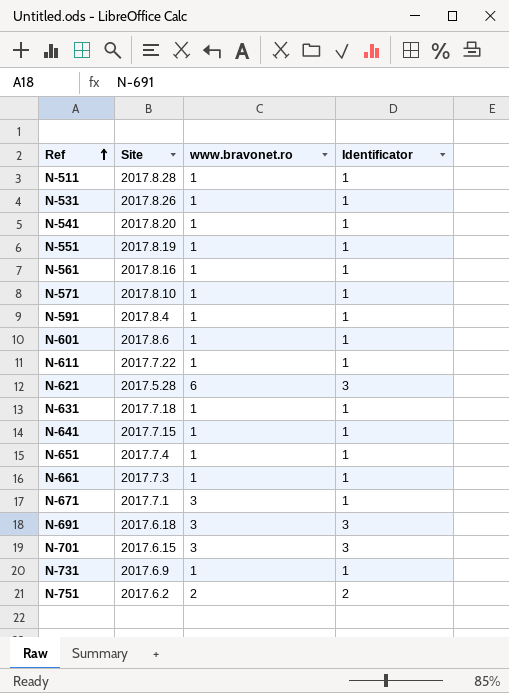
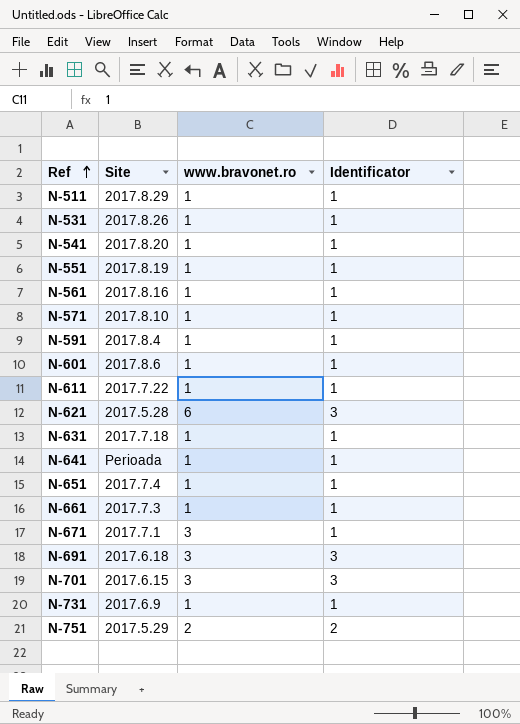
N-511 | Site: 2017.8.28 -> 2017.8.29
N-641 | Site: 2017.7.15 -> Perioada
N-751 | Site: 2017.6.2 -> 2017.5.29

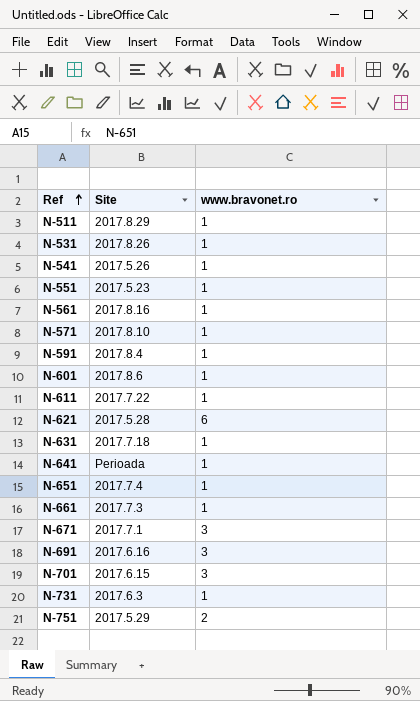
column Identificator | position: 4 -> none
N-541 | Site: 2017.8.20 -> 2017.5.26
N-551 | Site: 2017.8.19 -> 2017.5.23
N-691 | Site: 2017.6.18 -> 2017.6.16
N-731 | Site: 2017.6.9 -> 2017.6.3

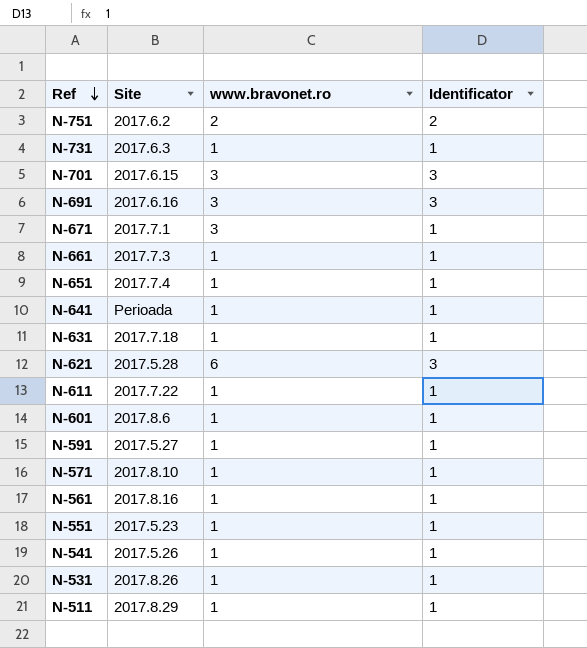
row order: Ref ascending -> Ref descending
column Identificator | position: none -> 4
N-751 | Site: 2017.5.29 -> 2017.6.2
N-591 | Site: 2017.8.4 -> 2017.5.27

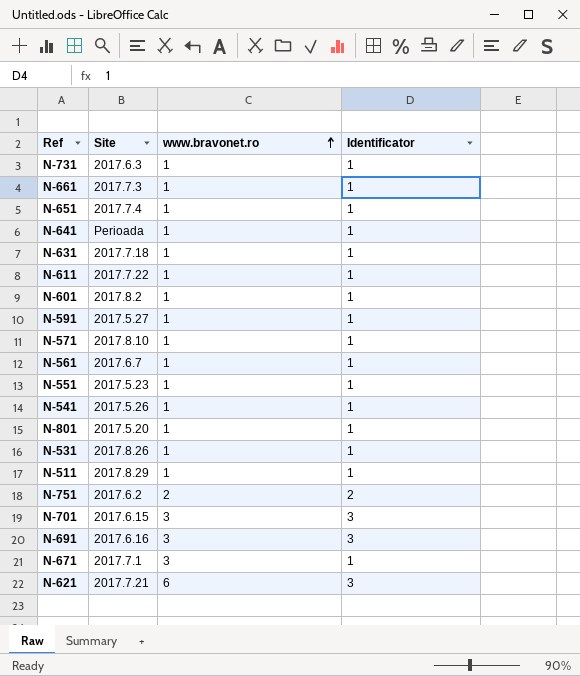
row order: Ref descending -> www.bravonet.ro ascending
N-601 | Site: 2017.8.6 -> 2017.8.2
N-561 | Site: 2017.8.16 -> 2017.6.7
row N-801: none -> 2017.5.20 | 1 | 1
N-621 | Site: 2017.5.28 -> 2017.7.21

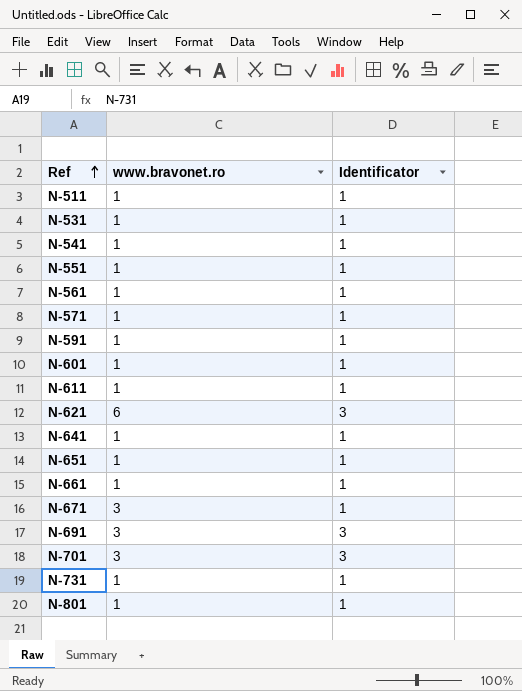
row order: www.bravonet.ro ascending -> Ref ascending
column Site | position: 2 -> none
row N-631: 2017.7.18 | 1 | 1 -> none
row N-751: 2017.6.2 | 2 | 2 -> none

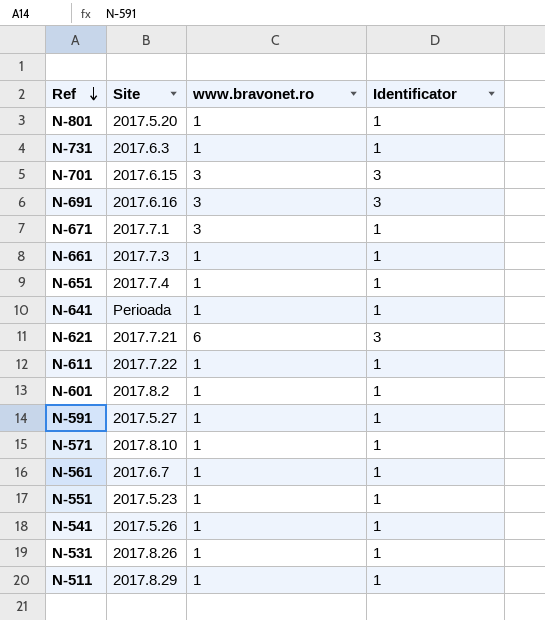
row order: Ref ascending -> Ref descending
column Site | position: none -> 2

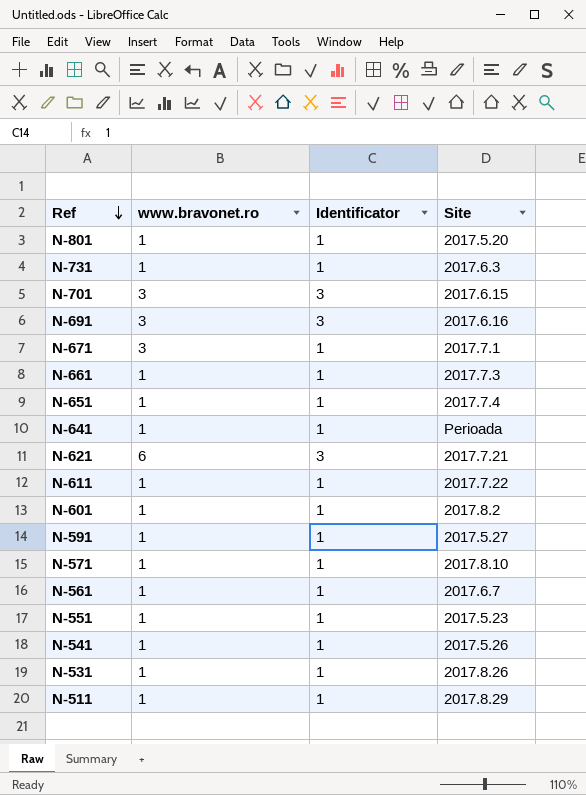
column Site | position: 2 -> 4

